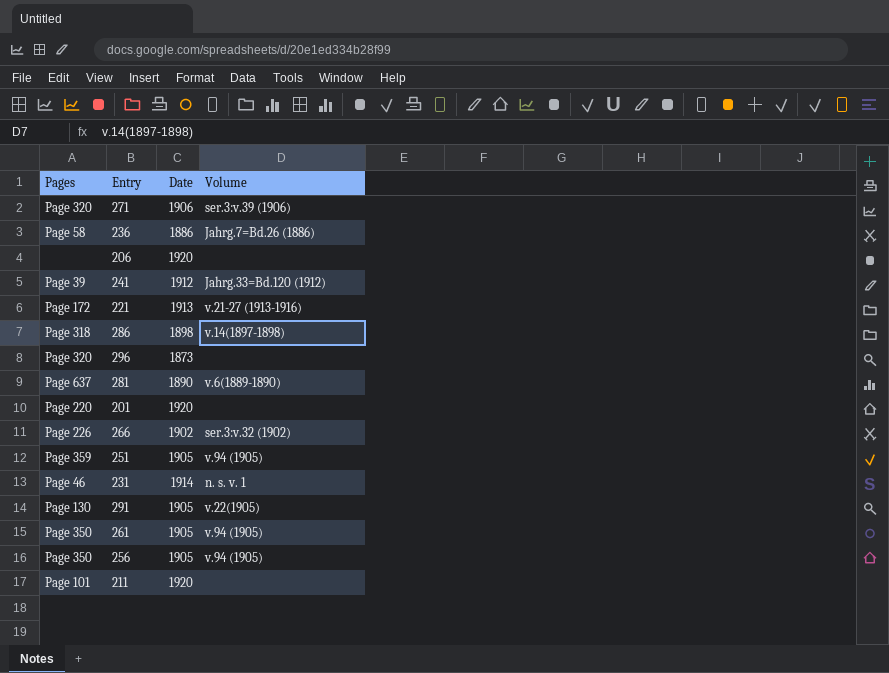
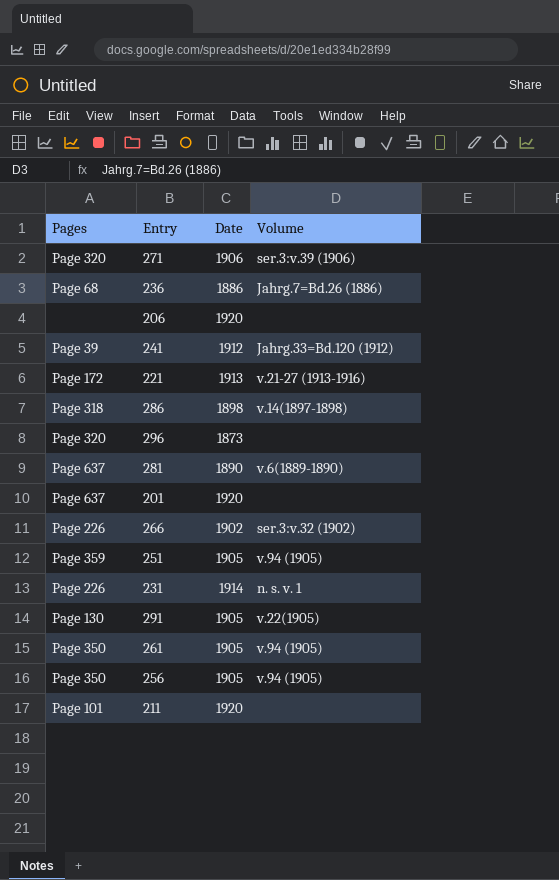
236 | Pages: Page 58 -> Page 68
201 | Pages: Page 220 -> Page 637
231 | Pages: Page 46 -> Page 226

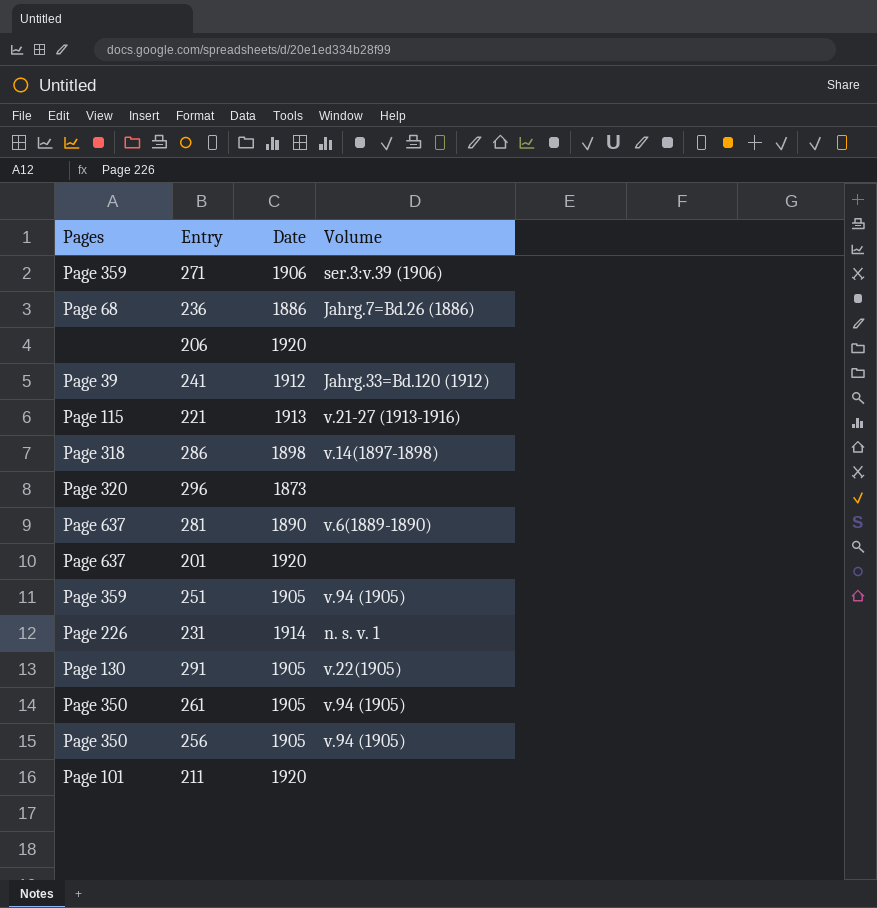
row 266: Page 226 | 1902 | ser.3:v.32 (1902) -> none
271 | Pages: Page 320 -> Page 359
221 | Pages: Page 172 -> Page 115

